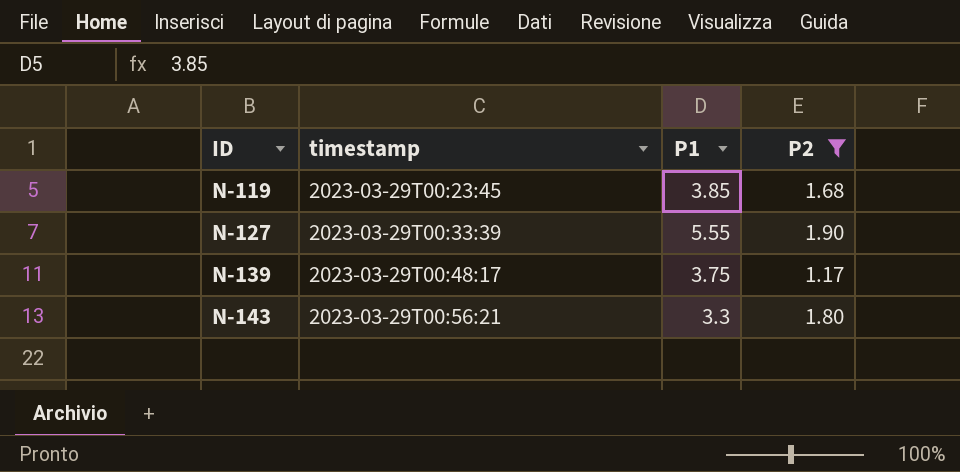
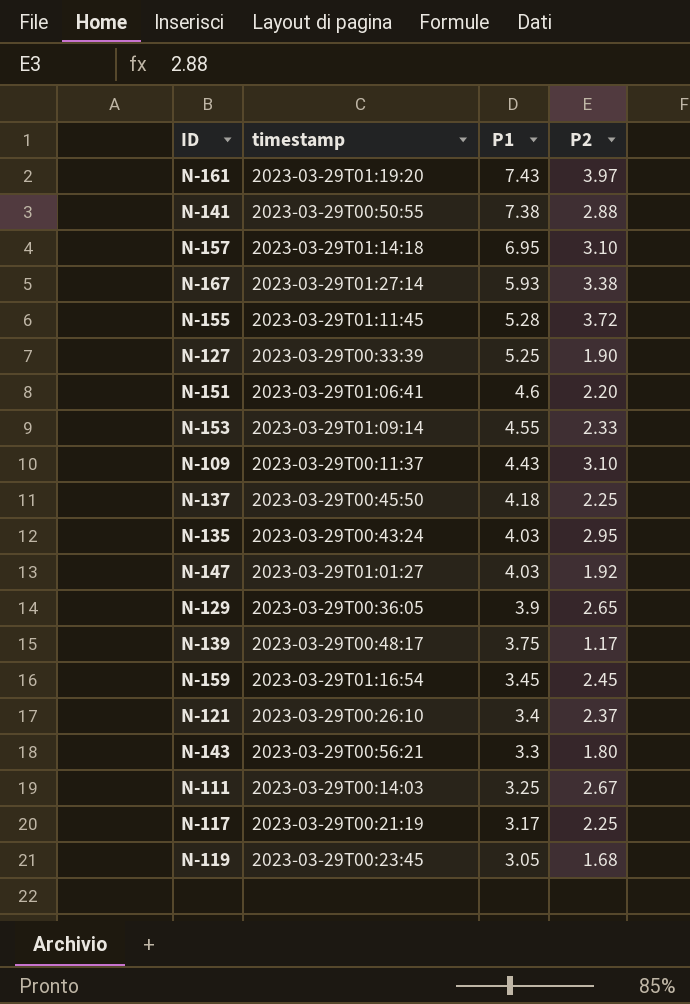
filter: P2 <= 1.90 -> none
row order: ID ascending -> P1 descending
N-127 | P1: 5.55 -> 5.25
N-119 | P1: 3.85 -> 3.05

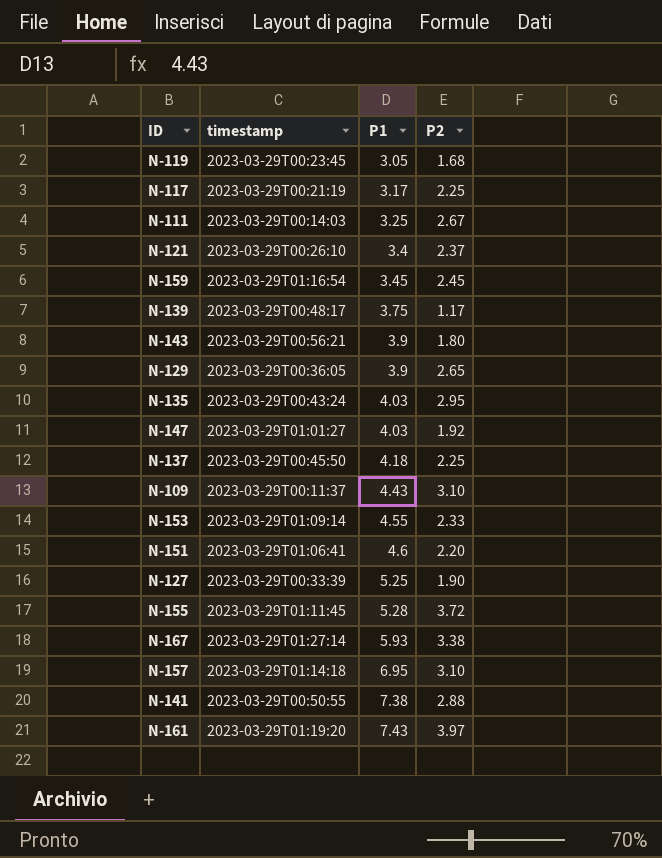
row order: P1 descending -> P1 ascending
N-143 | P1: 3.3 -> 3.9

